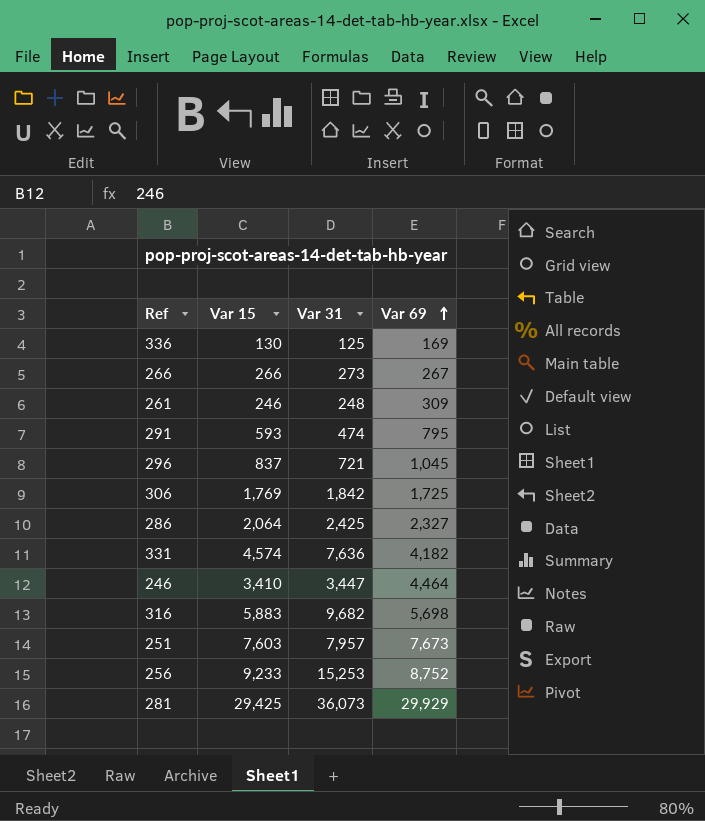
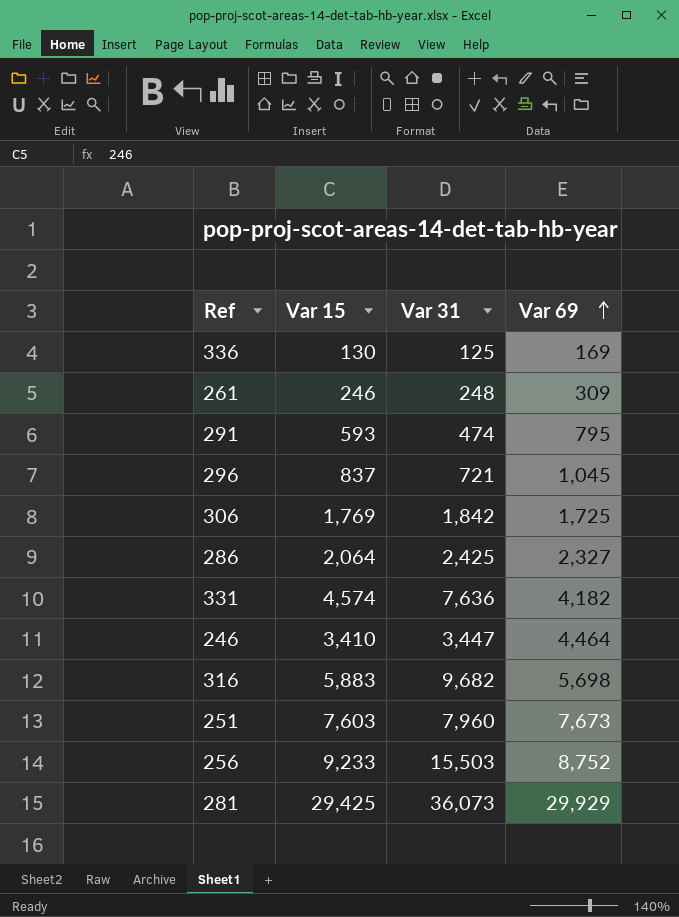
row 266: 266 | 273 | 267 -> none
251 | Var 31: 7,957 -> 7,960
256 | Var 31: 15,253 -> 15,503

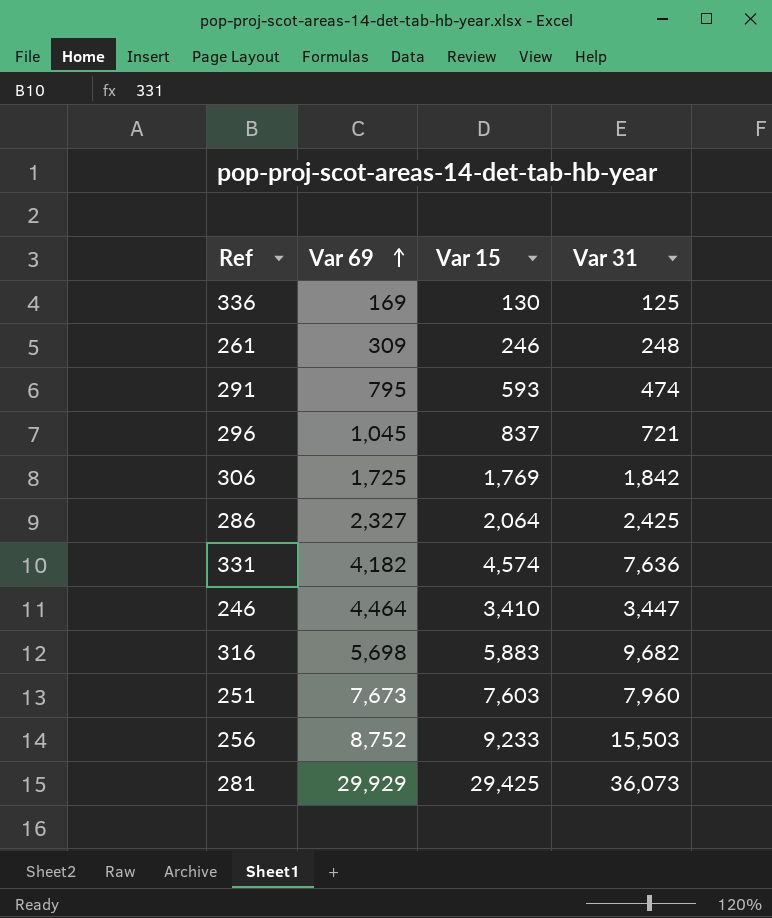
column Var 69 | position: 4 -> 2

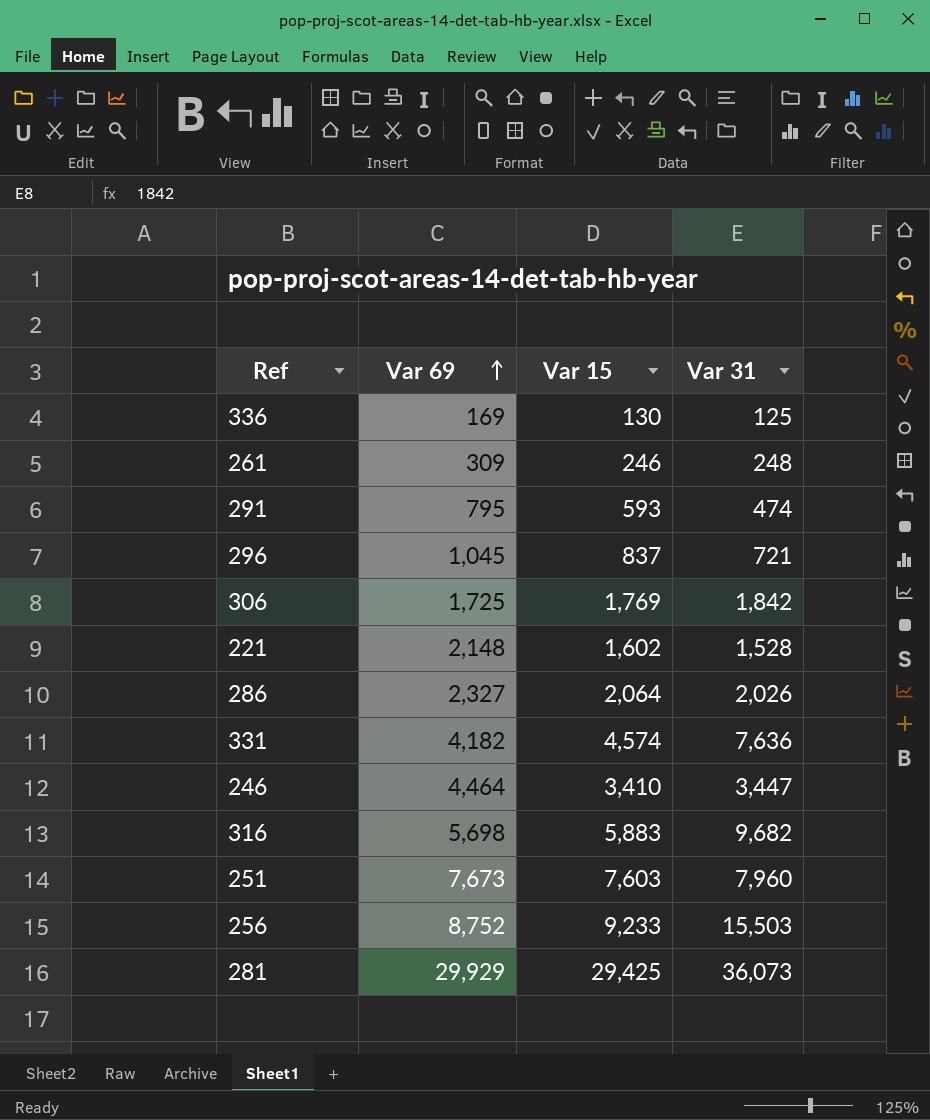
row 221: none -> 2,148 | 1,602 | 1,528
286 | Var 31: 2,425 -> 2,026

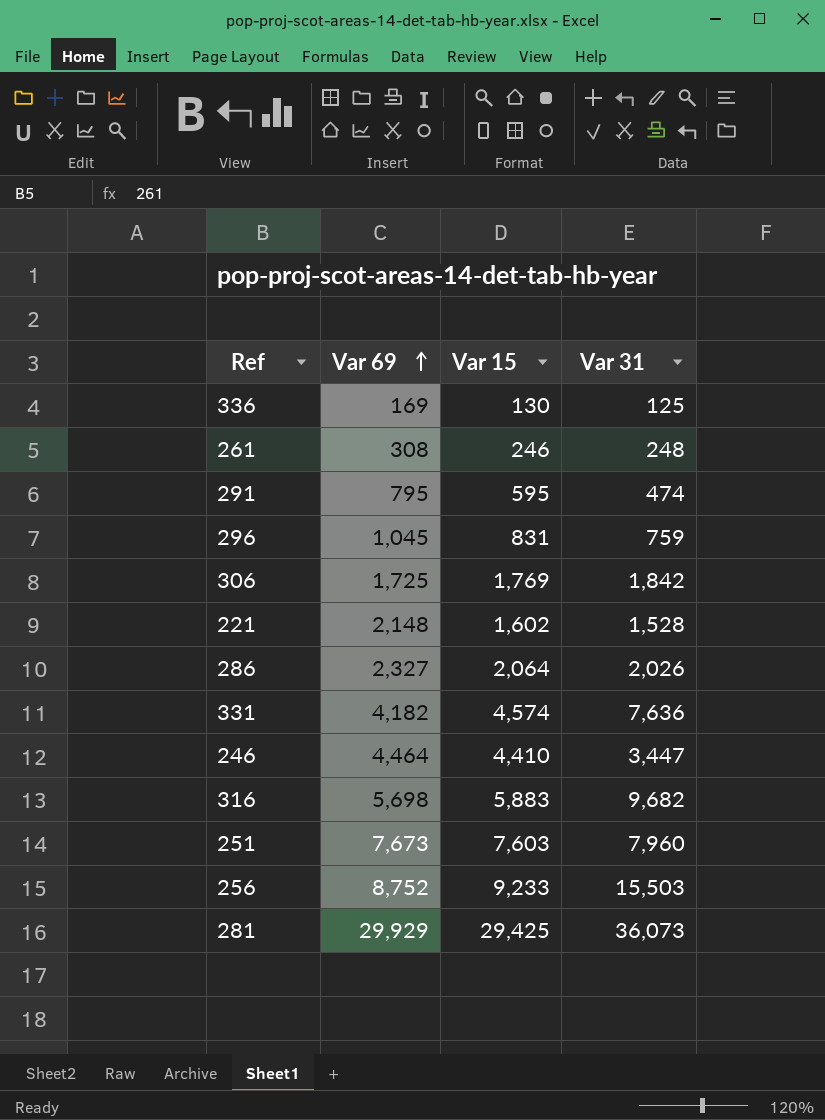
261 | Var 69: 309 -> 308
291 | Var 15: 593 -> 595
296 | Var 15: 837 -> 831
296 | Var 31: 721 -> 759
246 | Var 15: 3,410 -> 4,410

